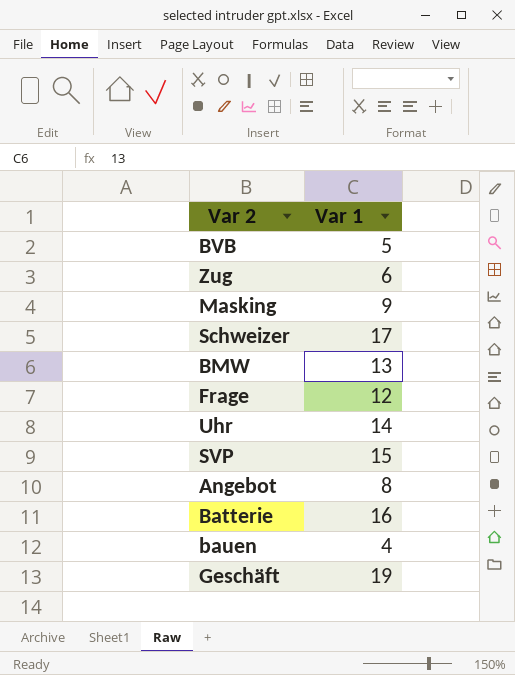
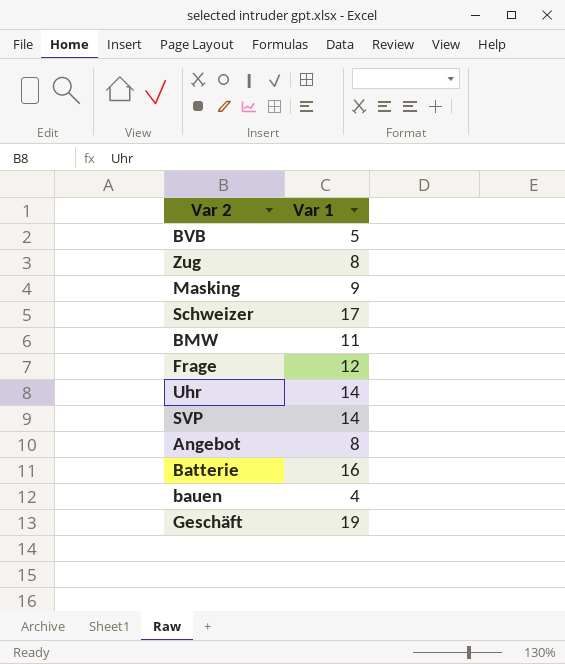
Zug | Var 1: 6 -> 8
BMW | Var 1: 13 -> 11
SVP | Var 1: 15 -> 14

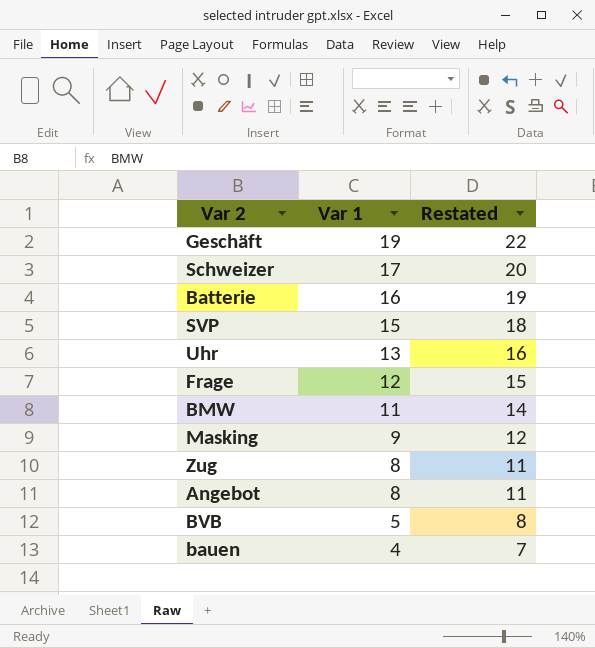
row order: none -> Var 1 descending
column Restated | formula: none -> [Var 1] + 3
SVP | Var 1: 14 -> 15
Uhr | Var 1: 14 -> 13

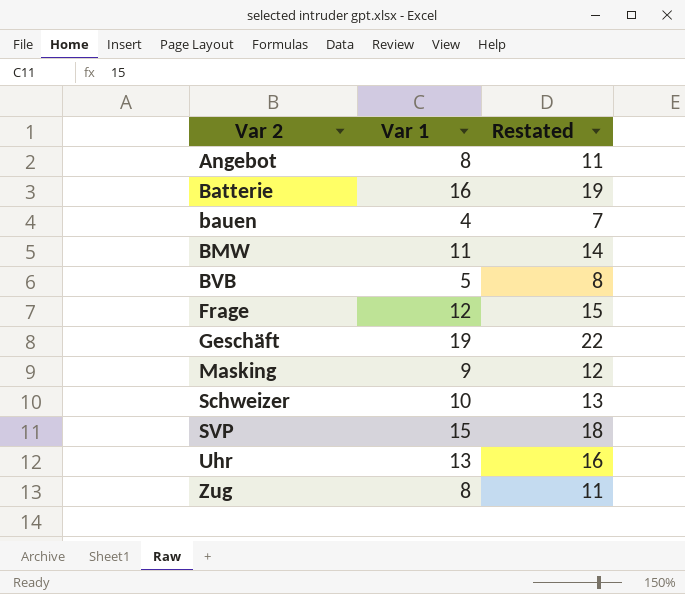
row order: Var 1 descending -> Var 2 ascending
Schweizer | Var 1: 17 -> 10
Schweizer | Restated: 20 -> 13

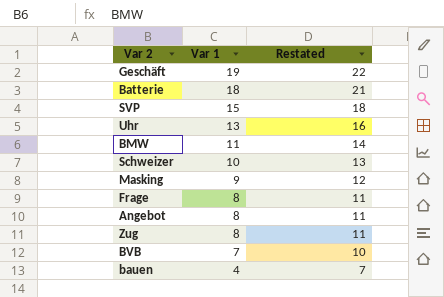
row order: Var 2 ascending -> Var 1 descending
Batterie | Var 1: 16 -> 18
Batterie | Restated: 19 -> 21
Frage | Var 1: 12 -> 8
Frage | Restated: 15 -> 11
BVB | Var 1: 5 -> 7
BVB | Restated: 8 -> 10

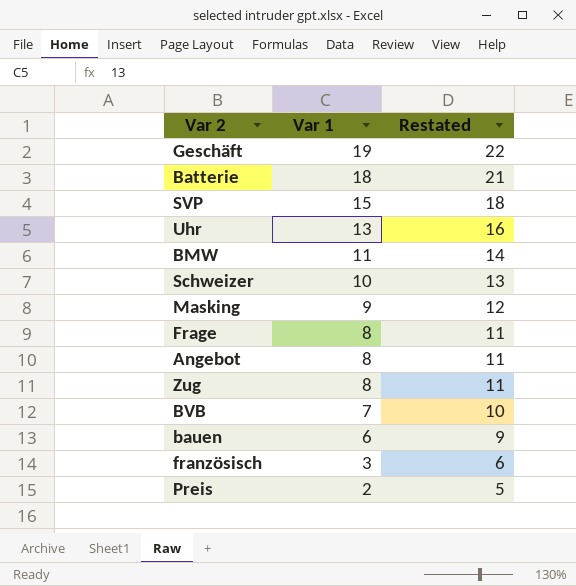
bauen | Var 1: 4 -> 6
bauen | Restated: 7 -> 9
row französisch: none -> 3 | 6
row Preis: none -> 2 | 5

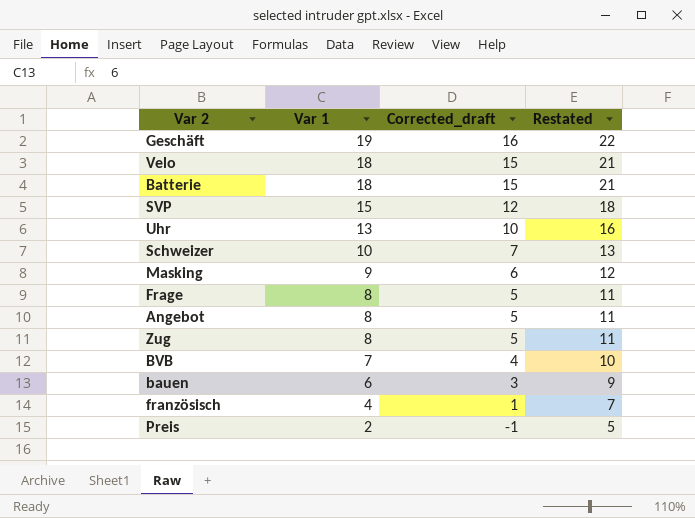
column Corrected_draft | formula: none -> [Var 1] - 3
row BMW: 11 | 14 -> none
row Velo: none -> 18 | 15 | 21
französisch | Var 1: 3 -> 4
französisch | Restated: 6 -> 7

